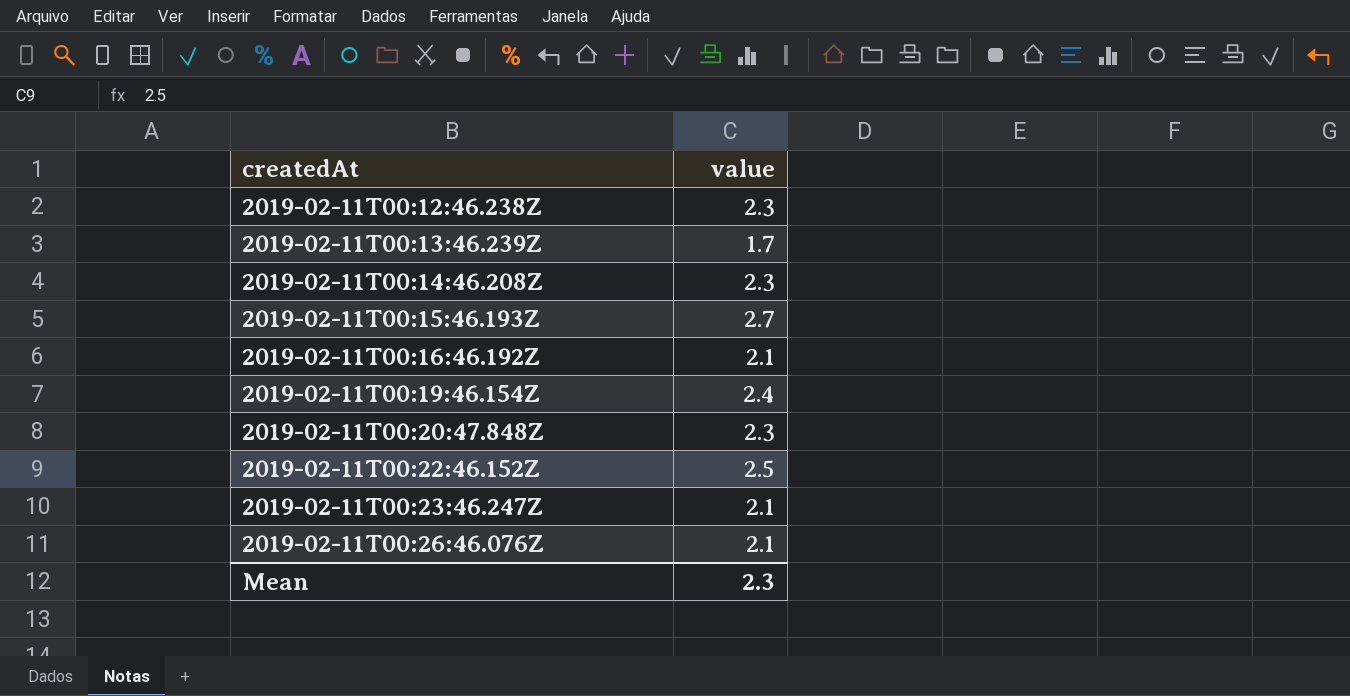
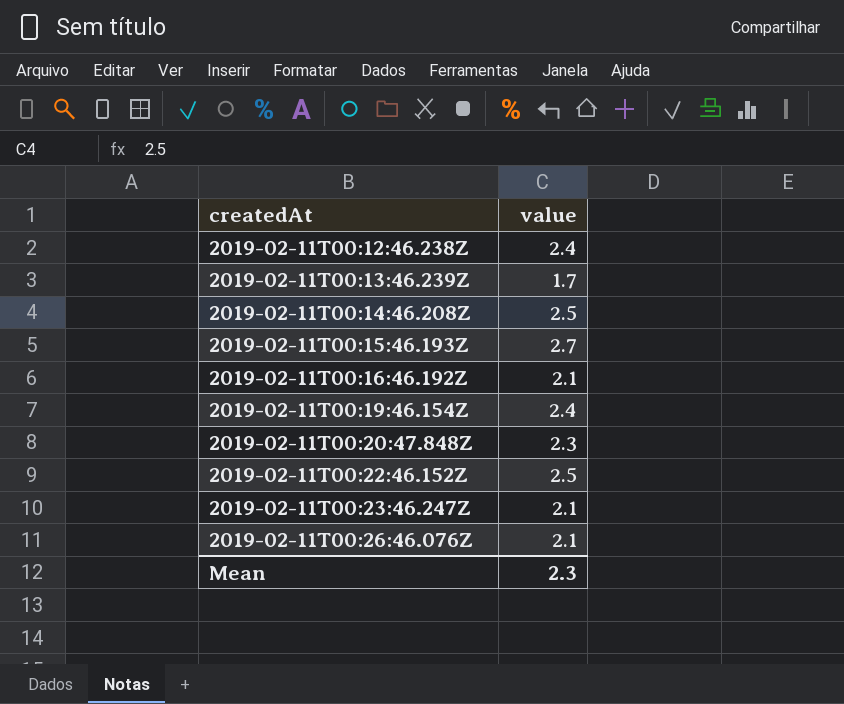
2019-02-11T00:12:46.238Z | value: 2.3 -> 2.4
2019-02-11T00:14:46.208Z | value: 2.3 -> 2.5

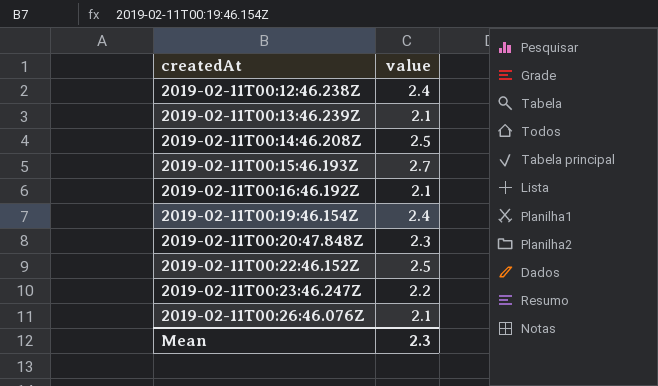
2019-02-11T00:13:46.239Z | value: 1.7 -> 2.1
2019-02-11T00:23:46.247Z | value: 2.1 -> 2.2

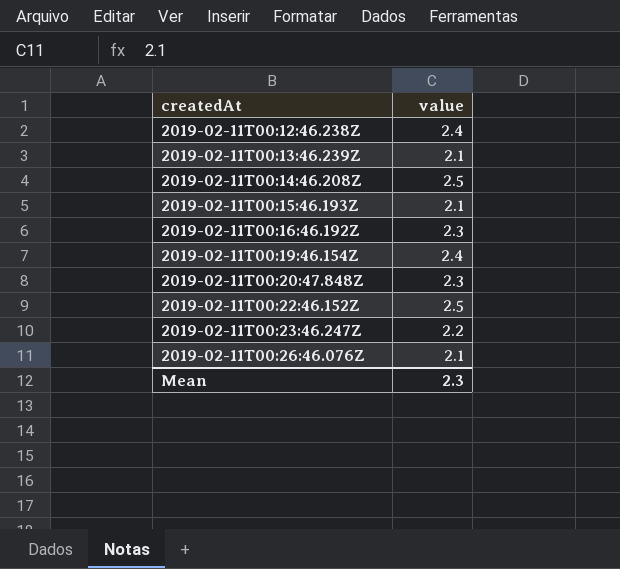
2019-02-11T00:15:46.193Z | value: 2.7 -> 2.1
2019-02-11T00:16:46.192Z | value: 2.1 -> 2.3

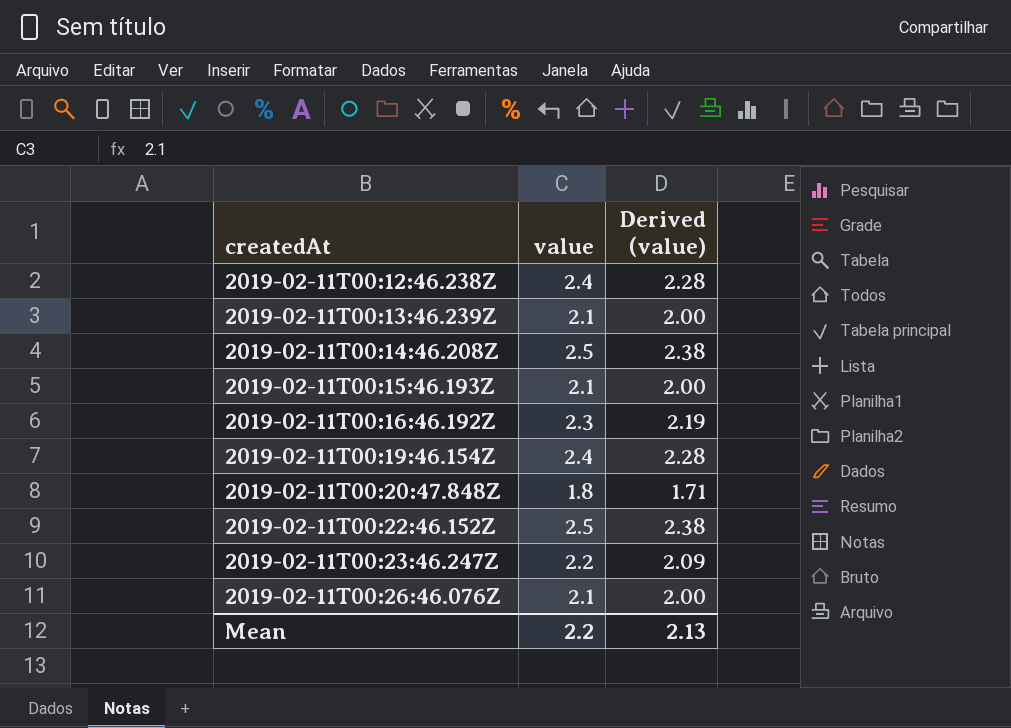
column Derived (value) | formula: none -> [value] * 0.95
2019-02-11T00:20:47.848Z | value: 2.3 -> 1.8
Mean | value: 2.3 -> 2.2

